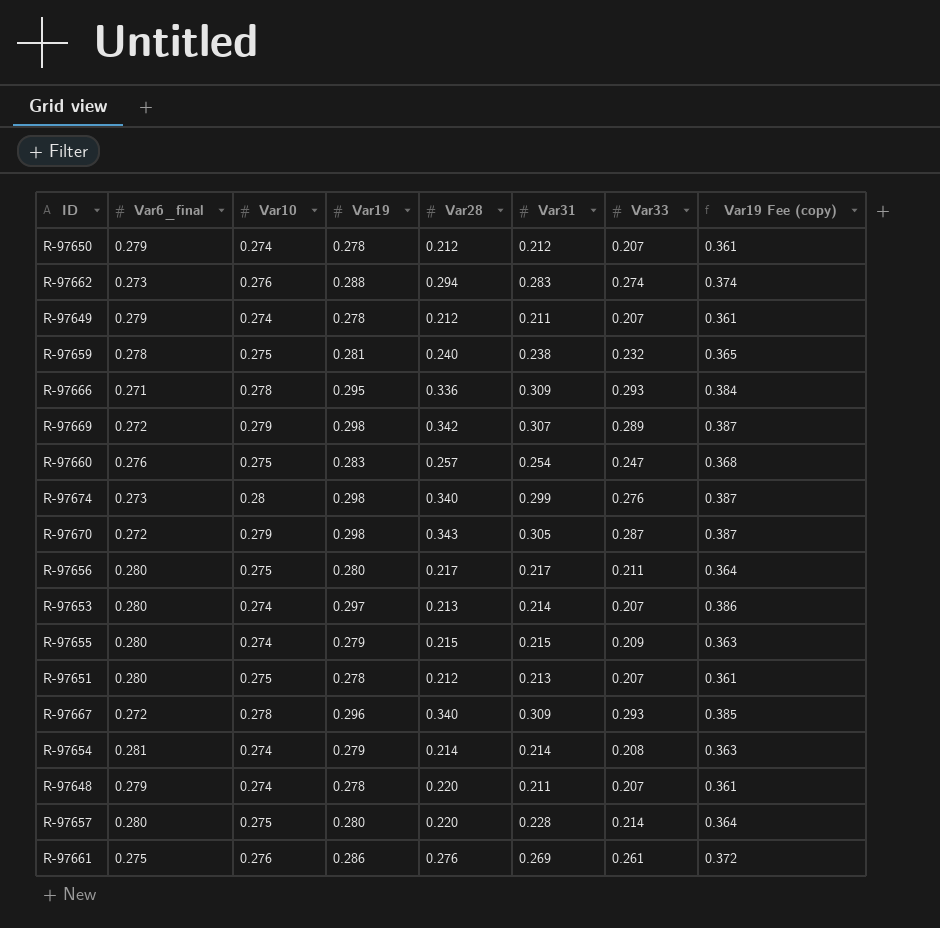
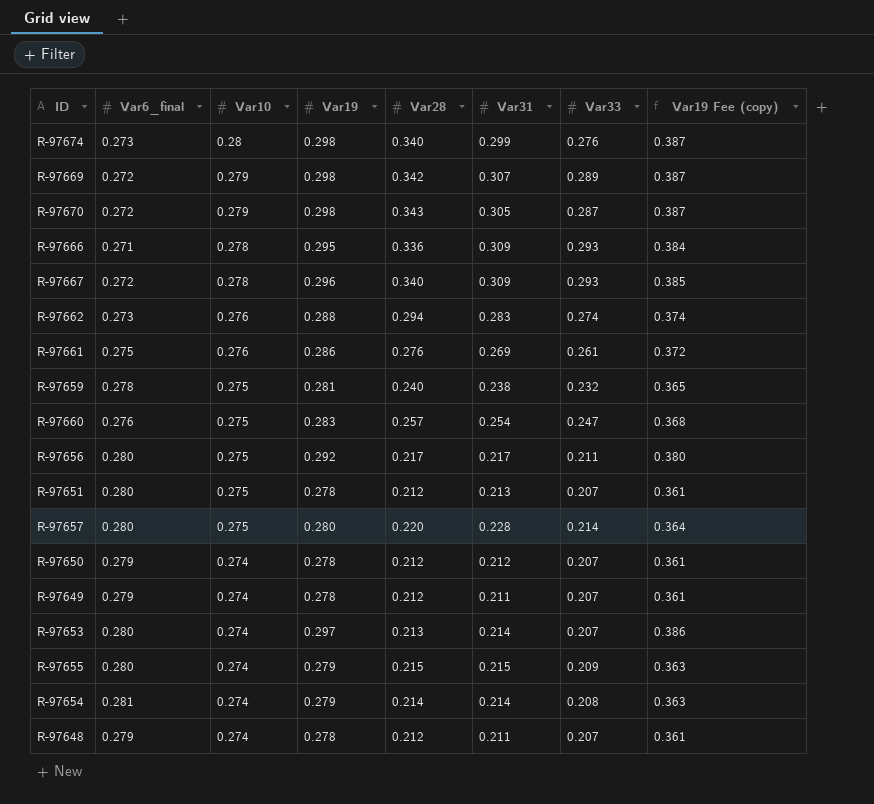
row order: none -> Var10 descending
R-97656 | Var19: 0.280 -> 0.292
R-97656 | Var19 Fee (copy): 0.364 -> 0.380
R-97648 | Var28: 0.220 -> 0.212

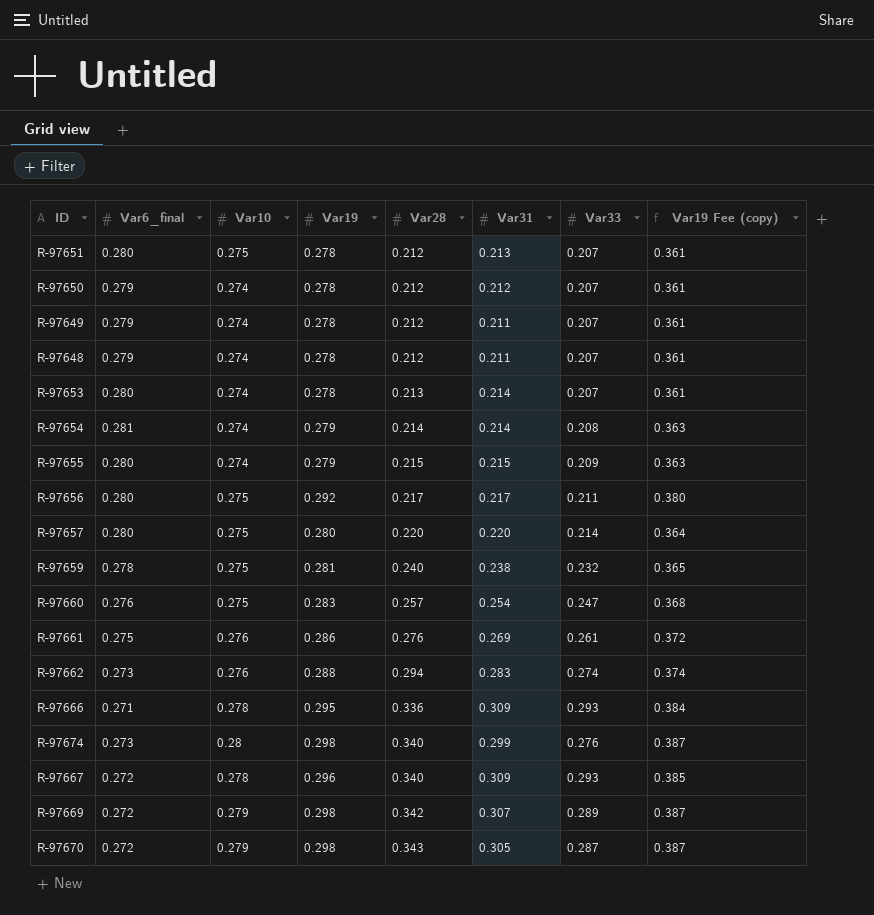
row order: Var10 descending -> Var28 ascending
R-97653 | Var19: 0.297 -> 0.278
R-97653 | Var19 Fee (copy): 0.386 -> 0.361
R-97657 | Var31: 0.228 -> 0.220

